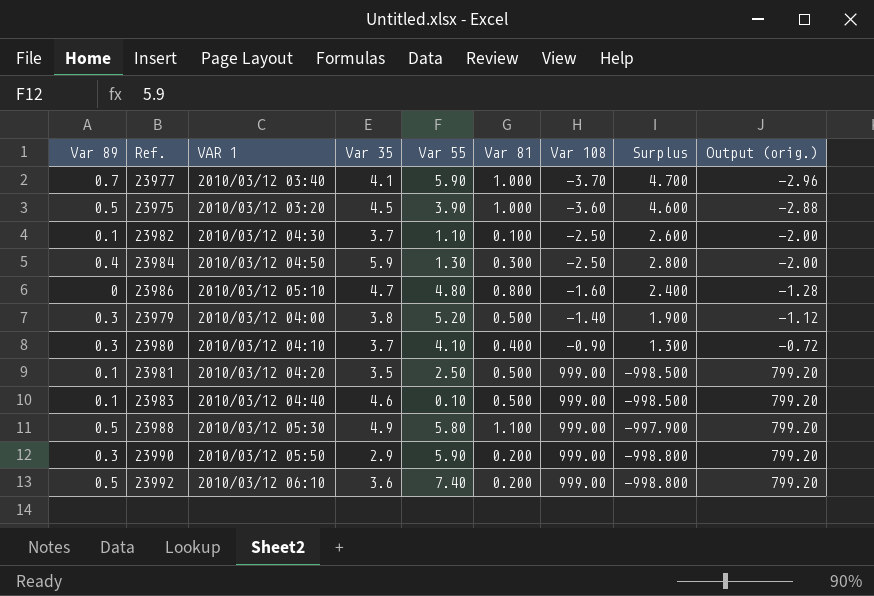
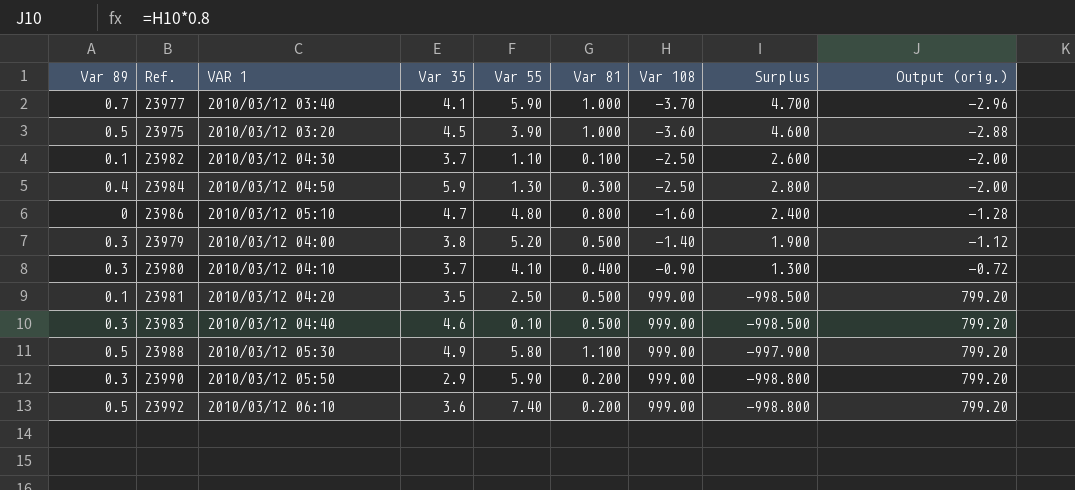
23983 | Var 89: 0.1 -> 0.3

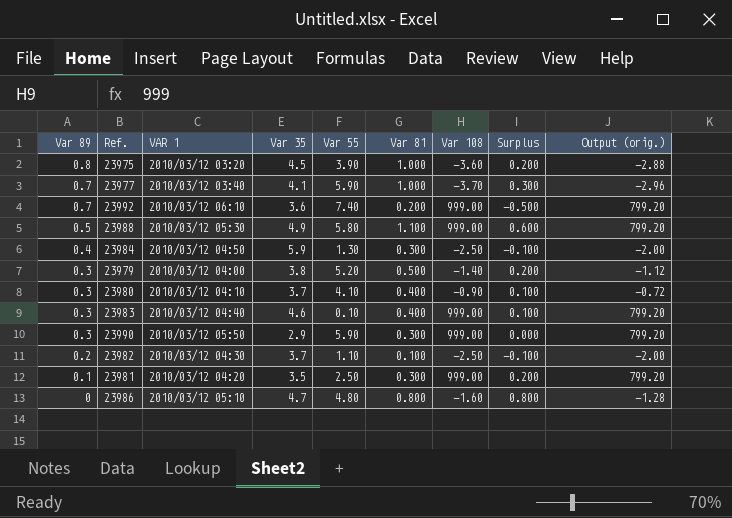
row order: Var 108 ascending -> Var 89 descending
column Surplus | formula: [Var 81] - [Var 108] -> [Var 81] - [Var 89]
23975 | Var 89: 0.5 -> 0.8
23992 | Var 89: 0.5 -> 0.7
23983 | Var 81: 0.500 -> 0.400
23990 | Var 81: 0.200 -> 0.300
23982 | Var 89: 0.1 -> 0.2
23981 | Var 81: 0.500 -> 0.300

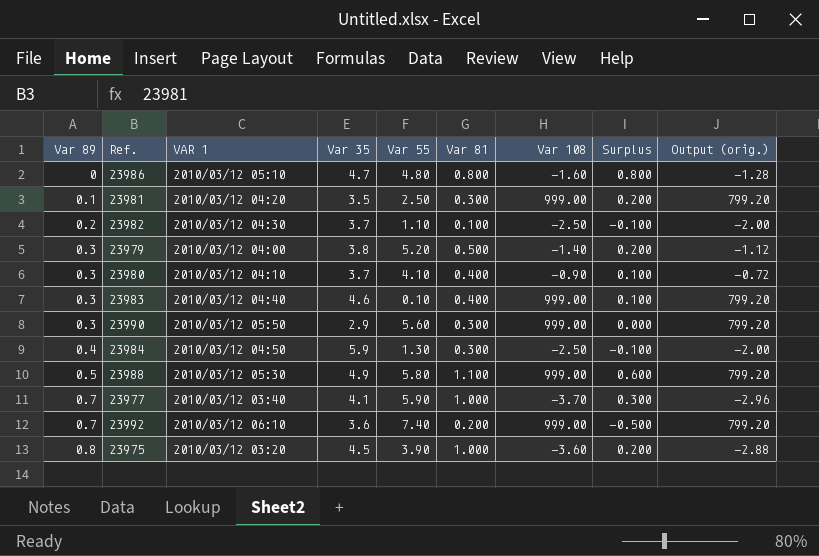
row order: Var 89 descending -> Var 89 ascending
23990 | Var 55: 5.90 -> 5.60

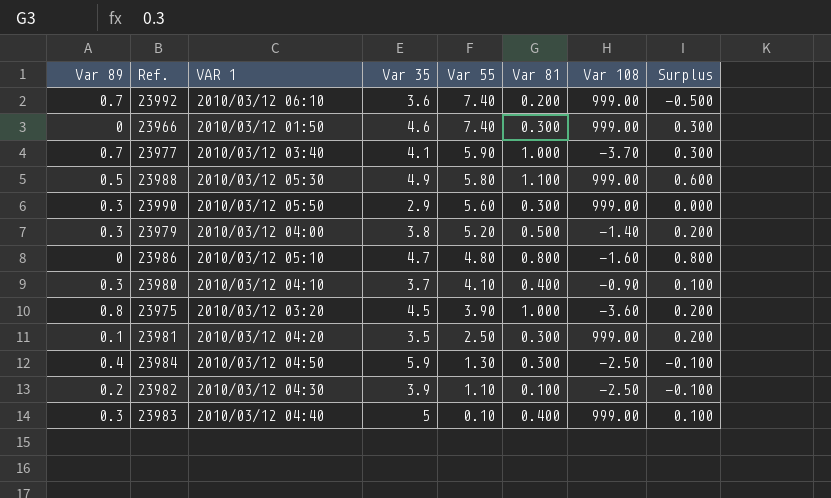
row order: Var 89 ascending -> Var 55 descending
column Output (orig.) | formula: [Var 108] * 0.8 -> none
row 23966: none -> 0 | 2010/03/12 01:50 | 4.6 | 7.40 | 0.300 | 999.00 | 0.300
23982 | Var 35: 3.7 -> 3.9
23983 | Var 35: 4.6 -> 5

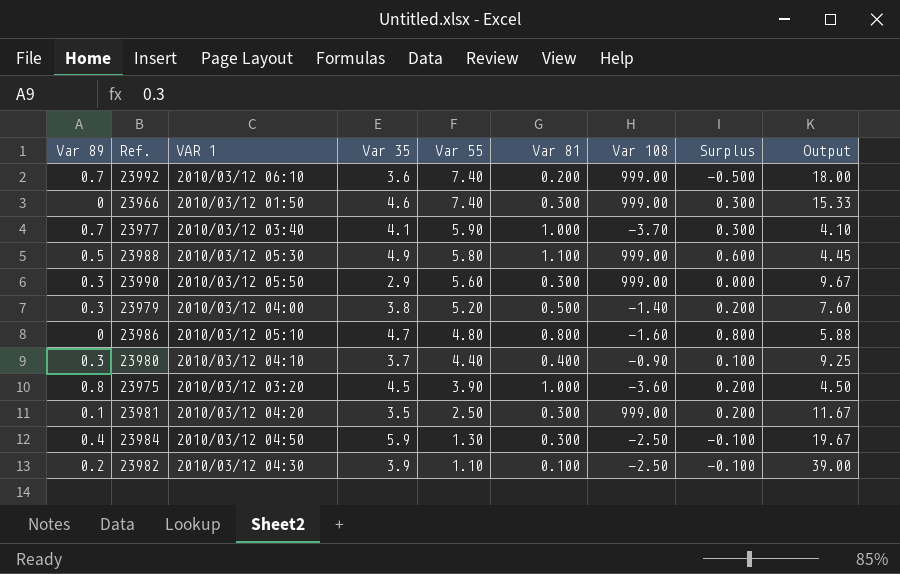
column Output | formula: none -> [Var 35] / [Var 81]
row 23983: 0.3 | 2010/03/12 04:40 | 5 | 0.10 | 0.400 | 999.00 | 0.100 -> none
23980 | Var 55: 4.10 -> 4.40

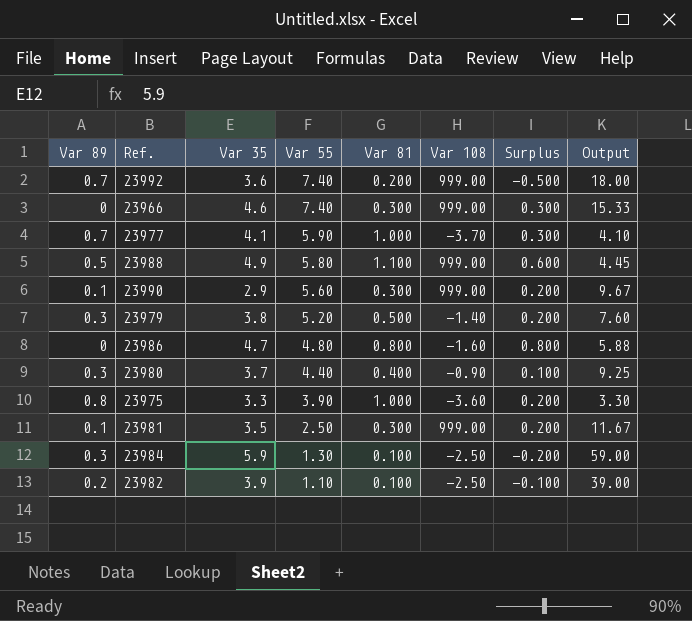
column VAR 1 | position: 3 -> none
23990 | Var 89: 0.3 -> 0.1
23990 | Surplus: 0.000 -> 0.200
23975 | Var 35: 4.5 -> 3.3
23975 | Output: 4.50 -> 3.30
23984 | Var 89: 0.4 -> 0.3
23984 | Var 81: 0.300 -> 0.100
23984 | Surplus: -0.100 -> -0.200
23984 | Output: 19.67 -> 59.00

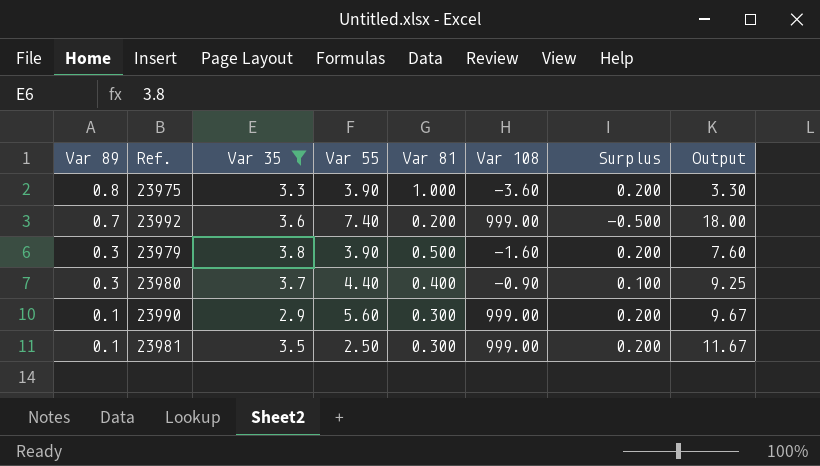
filter: none -> Var 35 <= 3.8
row order: Var 55 descending -> Var 89 descending
23979 | Var 55: 5.20 -> 3.90
23979 | Var 108: -1.40 -> -1.60

